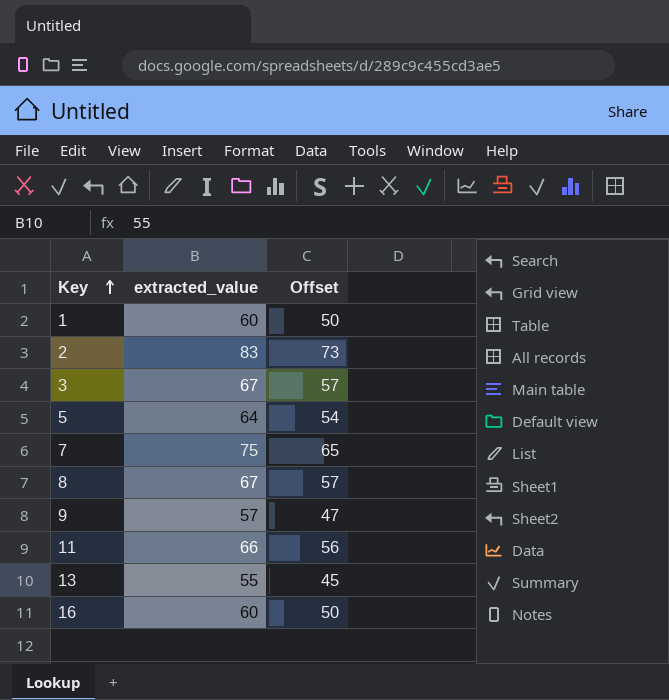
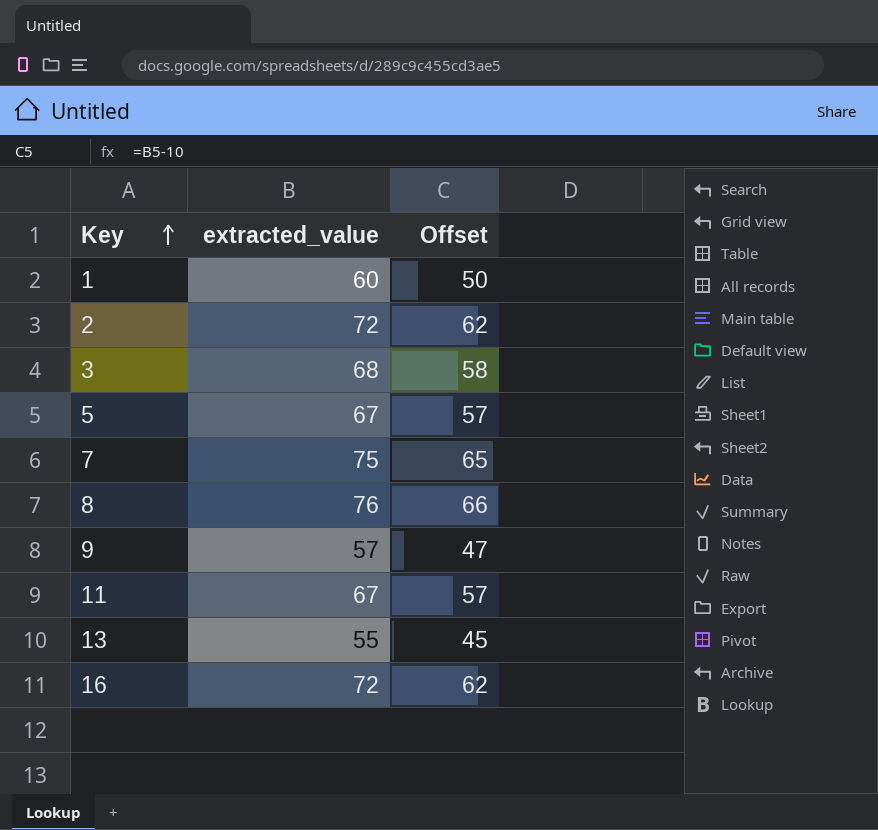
2 | extracted_value: 83 -> 72
2 | Offset: 73 -> 62
3 | extracted_value: 67 -> 68
3 | Offset: 57 -> 58
5 | extracted_value: 64 -> 67
5 | Offset: 54 -> 57
8 | extracted_value: 67 -> 76
8 | Offset: 57 -> 66
11 | extracted_value: 66 -> 67
11 | Offset: 56 -> 57
16 | extracted_value: 60 -> 72
16 | Offset: 50 -> 62

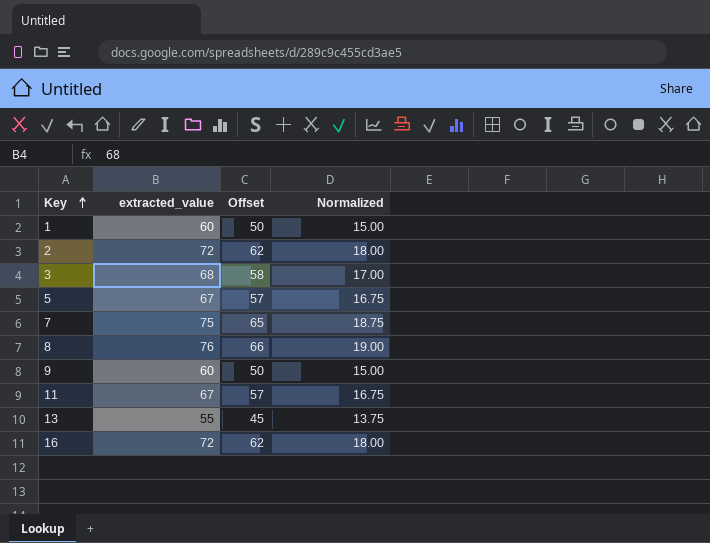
column Normalized | formula: none -> [extracted_value] * 0.25
9 | extracted_value: 57 -> 60
9 | Offset: 47 -> 50

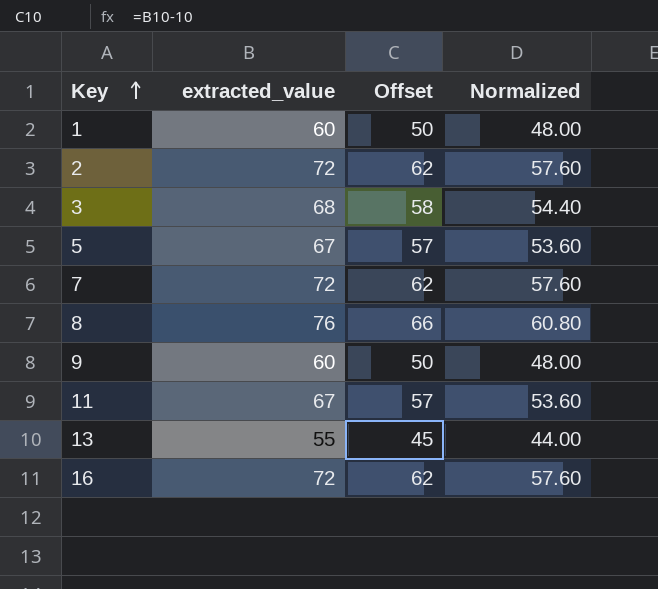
column Normalized | formula: [extracted_value] * 0.25 -> [extracted_value] * 0.8
7 | extracted_value: 75 -> 72
7 | Offset: 65 -> 62

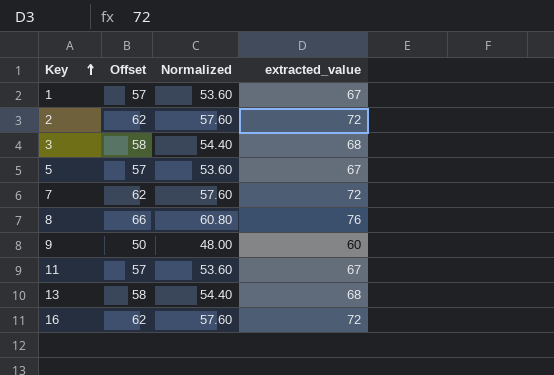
column extracted_value | position: 2 -> 4
1 | Offset: 50 -> 57
1 | Normalized: 48.00 -> 53.60
1 | extracted_value: 60 -> 67
13 | Offset: 45 -> 58
13 | Normalized: 44.00 -> 54.40
13 | extracted_value: 55 -> 68

